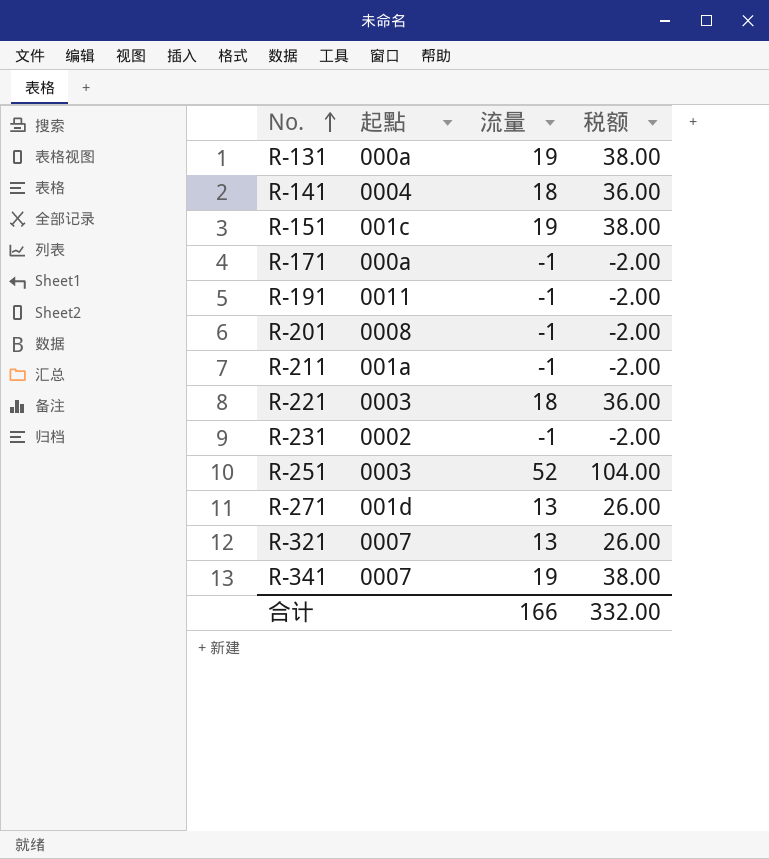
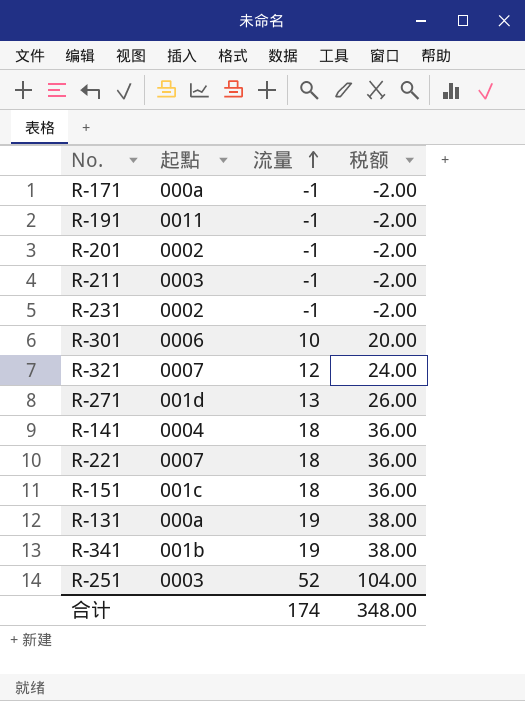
row order: No. ascending -> 流量 ascending
R-201 | 起點: 0008 -> 0002
R-211 | 起點: 001a -> 0003
row R-301: none -> 0006 | 10 | 20.00
R-321 | 流量: 13 -> 12
R-321 | 税额: 26.00 -> 24.00
R-221 | 起點: 0003 -> 0007
R-151 | 流量: 19 -> 18
R-151 | 税额: 38.00 -> 36.00
R-341 | 起點: 0007 -> 001b
合计 | 流量: 166 -> 174
合计 | 税额: 332.00 -> 348.00

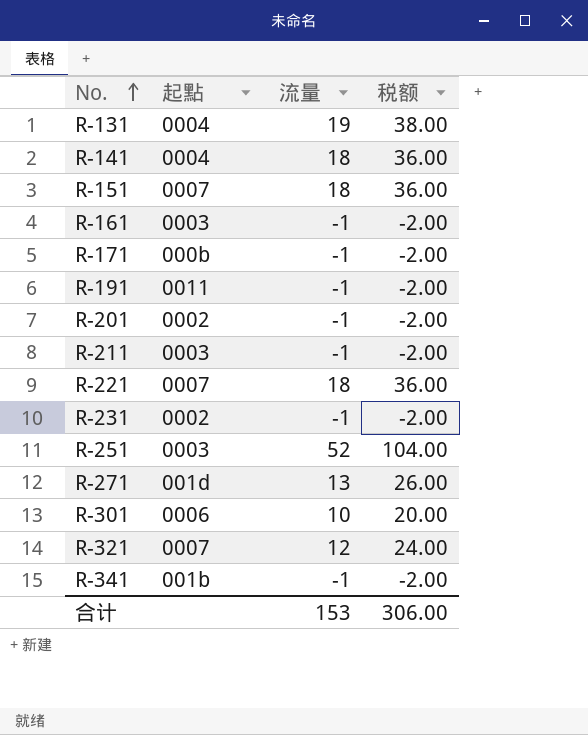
row order: 流量 ascending -> No. ascending
R-131 | 起點: 000a -> 0004
R-151 | 起點: 001c -> 0007
row R-161: none -> 0003 | -1 | -2.00
R-171 | 起點: 000a -> 000b
R-341 | 流量: 19 -> -1
R-341 | 税额: 38.00 -> -2.00
合计 | 流量: 174 -> 153
合计 | 税额: 348.00 -> 306.00

